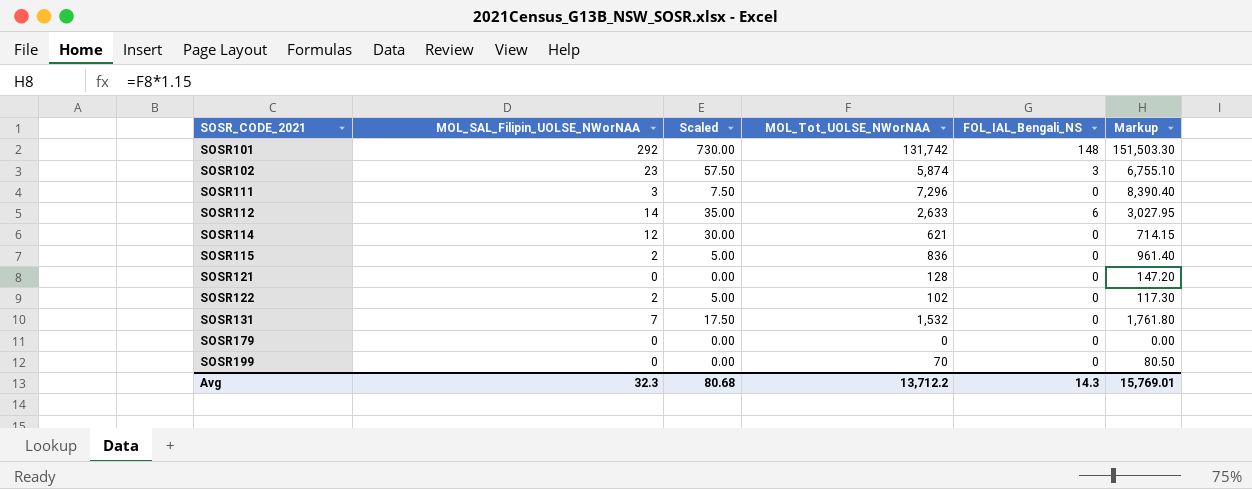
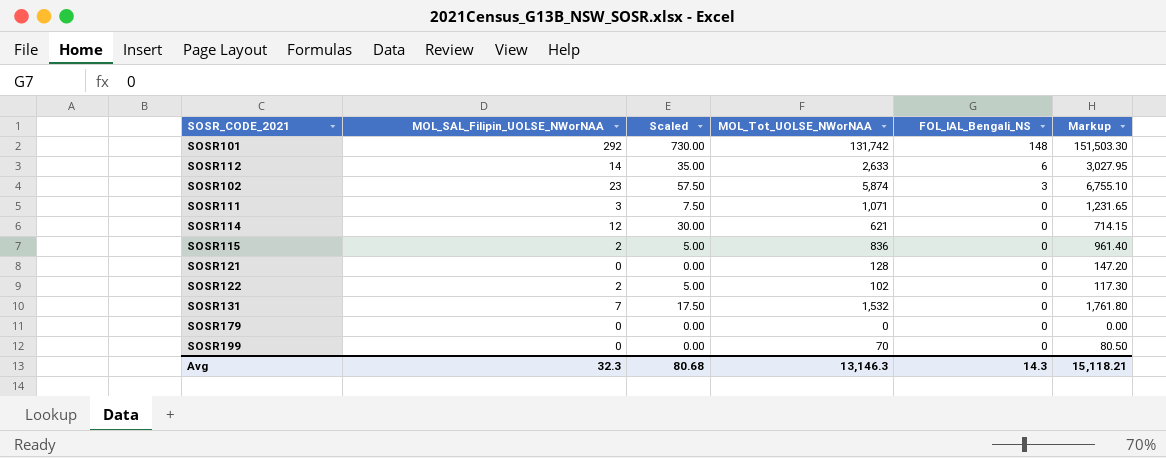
row order: SOSR_CODE_2021 ascending -> FOL_IAL_Bengali_NS descending
SOSR111 | MOL_Tot_UOLSE_NWorNAA: 7,296 -> 1,071
SOSR111 | Markup: 8,390.40 -> 1,231.65
Avg | MOL_Tot_UOLSE_NWorNAA: 13,712.2 -> 13,146.3
Avg | Markup: 15,769.01 -> 15,118.21

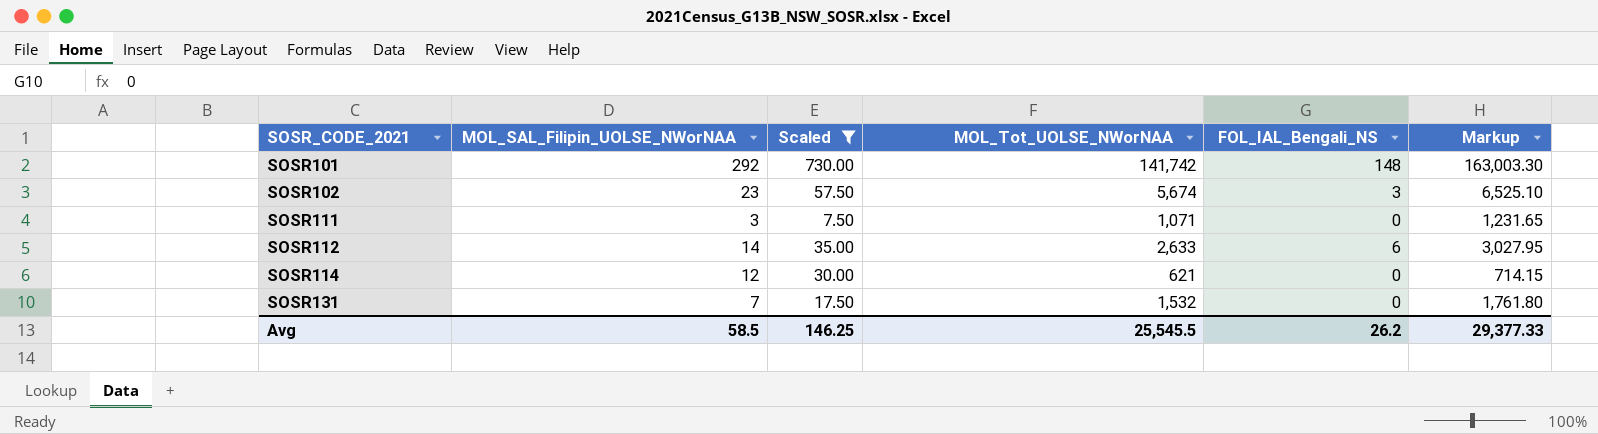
filter: none -> Scaled >= 7.50
row order: FOL_IAL_Bengali_NS descending -> SOSR_CODE_2021 ascending
SOSR101 | MOL_Tot_UOLSE_NWorNAA: 131,742 -> 141,742
SOSR101 | Markup: 151,503.30 -> 163,003.30
SOSR102 | MOL_Tot_UOLSE_NWorNAA: 5,874 -> 5,674
SOSR102 | Markup: 6,755.10 -> 6,525.10
Avg | MOL_SAL_Filipin_UOLSE_NWorNAA: 32.3 -> 58.5
Avg | Scaled: 80.68 -> 146.25
Avg | MOL_Tot_UOLSE_NWorNAA: 13,146.3 -> 25,545.5
Avg | FOL_IAL_Bengali_NS: 14.3 -> 26.2
Avg | Markup: 15,118.21 -> 29,377.33

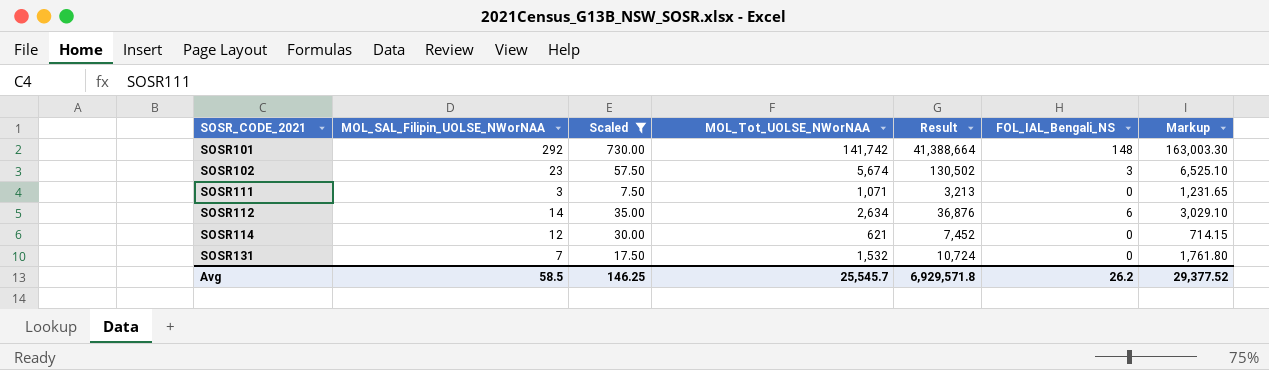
column Result | formula: none -> [MOL_SAL_Filipin_UOLSE_NWorNAA] * [MOL_Tot_UOLSE_NWorNAA]
SOSR112 | MOL_Tot_UOLSE_NWorNAA: 2,633 -> 2,634
SOSR112 | Markup: 3,027.95 -> 3,029.10
Avg | MOL_Tot_UOLSE_NWorNAA: 25,545.5 -> 25,545.7
Avg | Markup: 29,377.33 -> 29,377.52

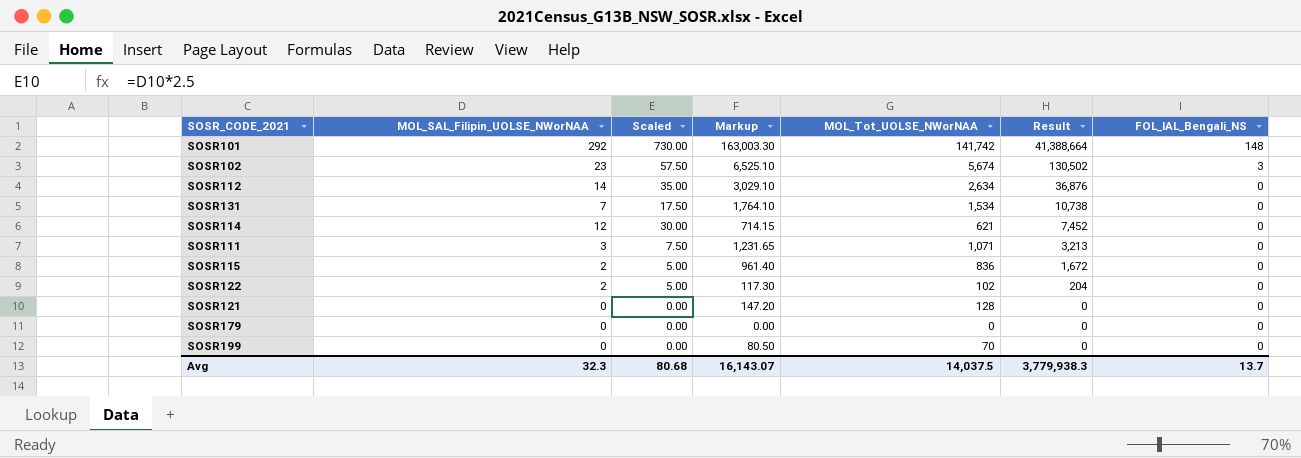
filter: Scaled >= 7.50 -> none
row order: SOSR_CODE_2021 ascending -> Result descending
column Markup | position: 7 -> 4
SOSR112 | FOL_IAL_Bengali_NS: 6 -> 0
SOSR131 | Markup: 1,761.80 -> 1,764.10
SOSR131 | MOL_Tot_UOLSE_NWorNAA: 1,532 -> 1,534
SOSR131 | Result: 10,724 -> 10,738
Avg | MOL_SAL_Filipin_UOLSE_NWorNAA: 58.5 -> 32.3
Avg | Scaled: 146.25 -> 80.68
Avg | Markup: 29,377.52 -> 16,143.07
Avg | MOL_Tot_UOLSE_NWorNAA: 25,545.7 -> 14,037.5
Avg | Result: 6,929,571.8 -> 3,779,938.3
Avg | FOL_IAL_Bengali_NS: 26.2 -> 13.7

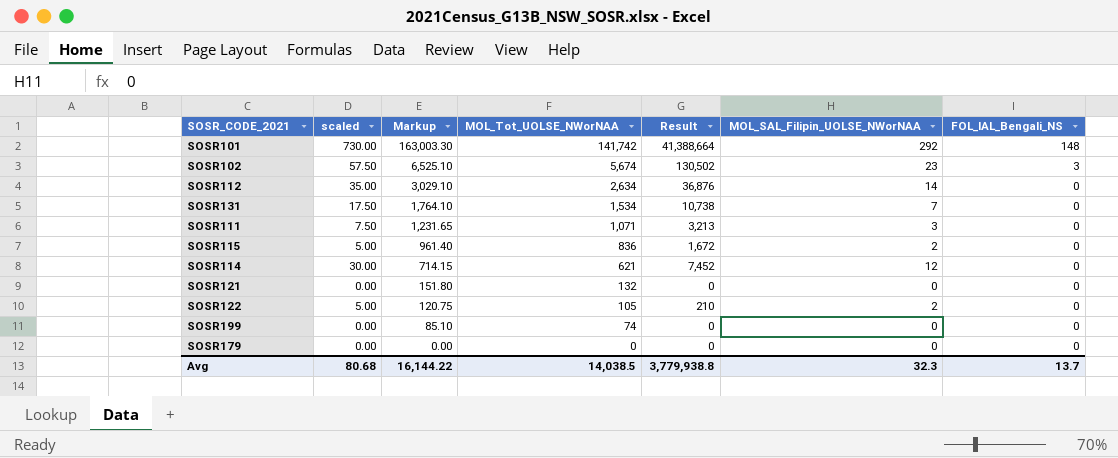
row order: Result descending -> Markup descending
column name: Scaled -> scaled
column MOL_SAL_Filipin_UOLSE_NWorNAA | position: 2 -> 6
SOSR121 | Markup: 147.20 -> 151.80
SOSR121 | MOL_Tot_UOLSE_NWorNAA: 128 -> 132
SOSR122 | Markup: 117.30 -> 120.75
SOSR122 | MOL_Tot_UOLSE_NWorNAA: 102 -> 105
SOSR122 | Result: 204 -> 210
SOSR199 | Markup: 80.50 -> 85.10
SOSR199 | MOL_Tot_UOLSE_NWorNAA: 70 -> 74
Avg | Markup: 16,143.07 -> 16,144.22
Avg | MOL_Tot_UOLSE_NWorNAA: 14,037.5 -> 14,038.5
Avg | Result: 3,779,938.3 -> 3,779,938.8

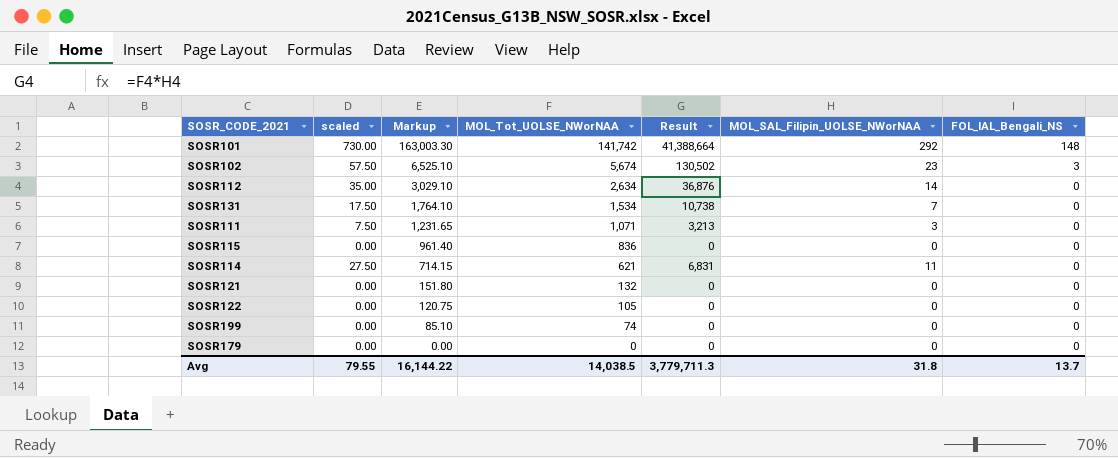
SOSR115 | scaled: 5.00 -> 0.00
SOSR115 | Result: 1,672 -> 0
SOSR115 | MOL_SAL_Filipin_UOLSE_NWorNAA: 2 -> 0
SOSR114 | scaled: 30.00 -> 27.50
SOSR114 | Result: 7,452 -> 6,831
SOSR114 | MOL_SAL_Filipin_UOLSE_NWorNAA: 12 -> 11
SOSR122 | scaled: 5.00 -> 0.00
SOSR122 | Result: 210 -> 0
SOSR122 | MOL_SAL_Filipin_UOLSE_NWorNAA: 2 -> 0
Avg | scaled: 80.68 -> 79.55
Avg | Result: 3,779,938.8 -> 3,779,711.3
Avg | MOL_SAL_Filipin_UOLSE_NWorNAA: 32.3 -> 31.8

